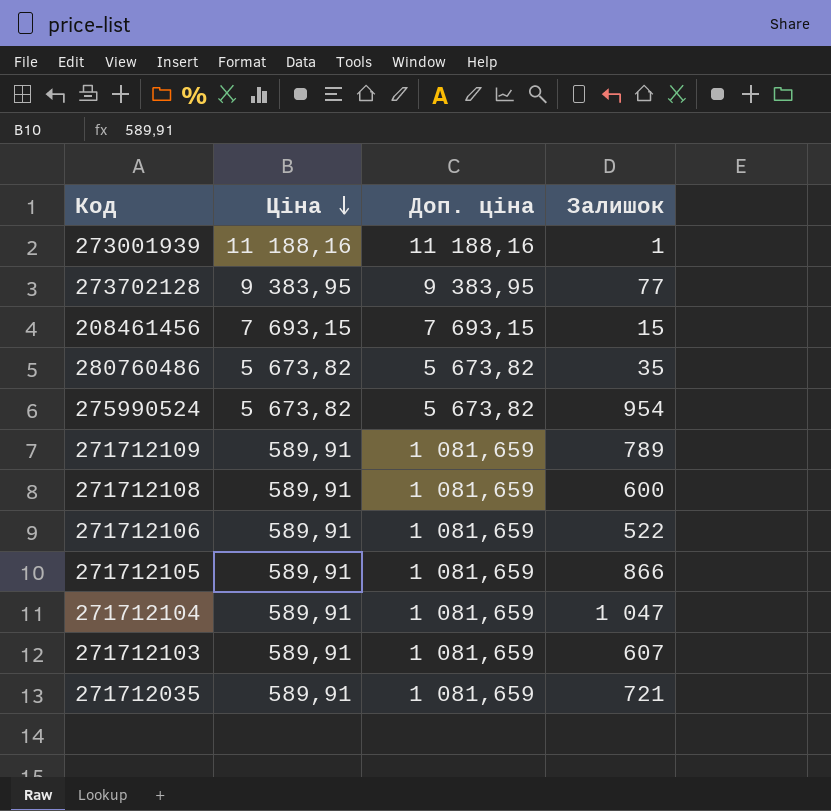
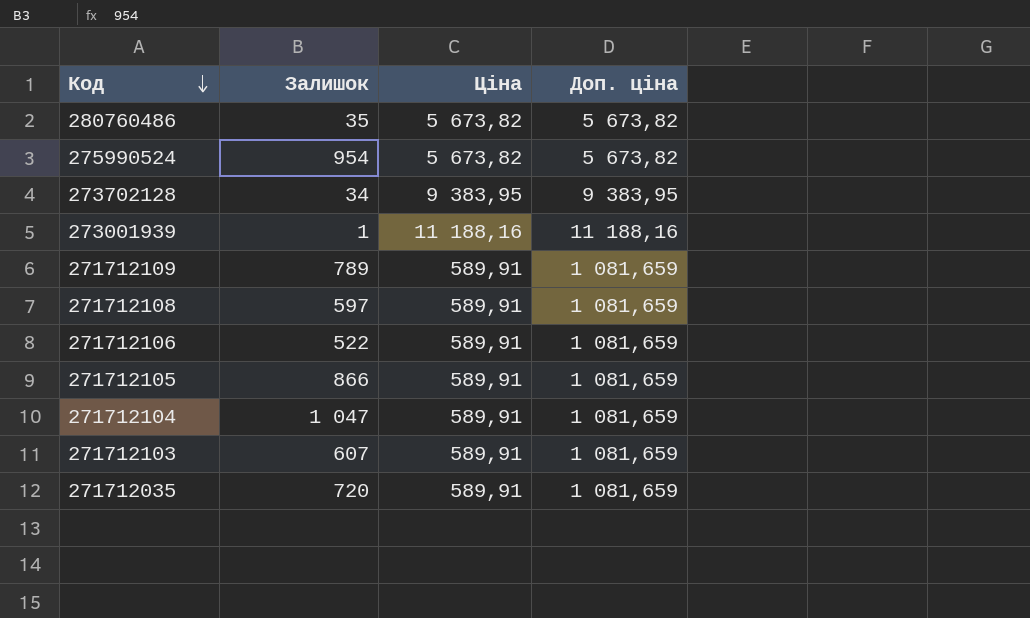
row order: Ціна descending -> Код descending
column Залишок | position: 4 -> 2
row 208461456: 7 693,15 | 7 693,15 | 15 -> none
273702128 | Залишок: 77 -> 34
271712108 | Залишок: 600 -> 597
271712035 | Залишок: 721 -> 720

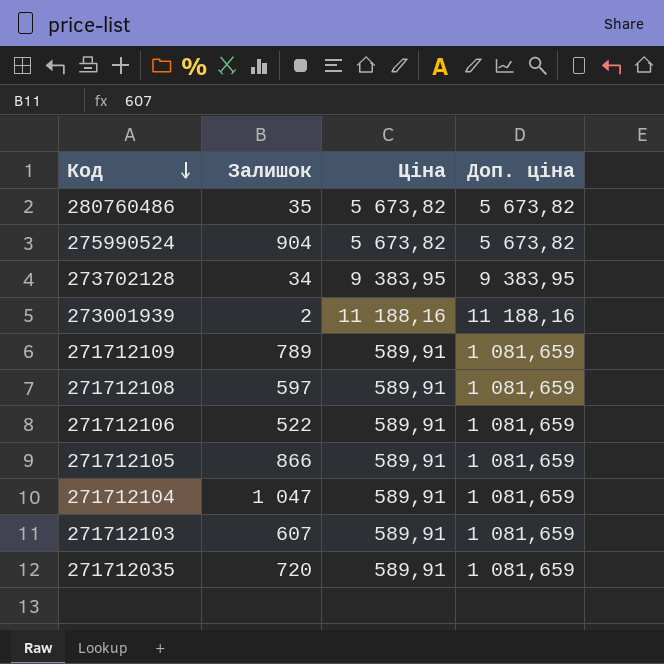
275990524 | Залишок: 954 -> 904
273001939 | Залишок: 1 -> 2

